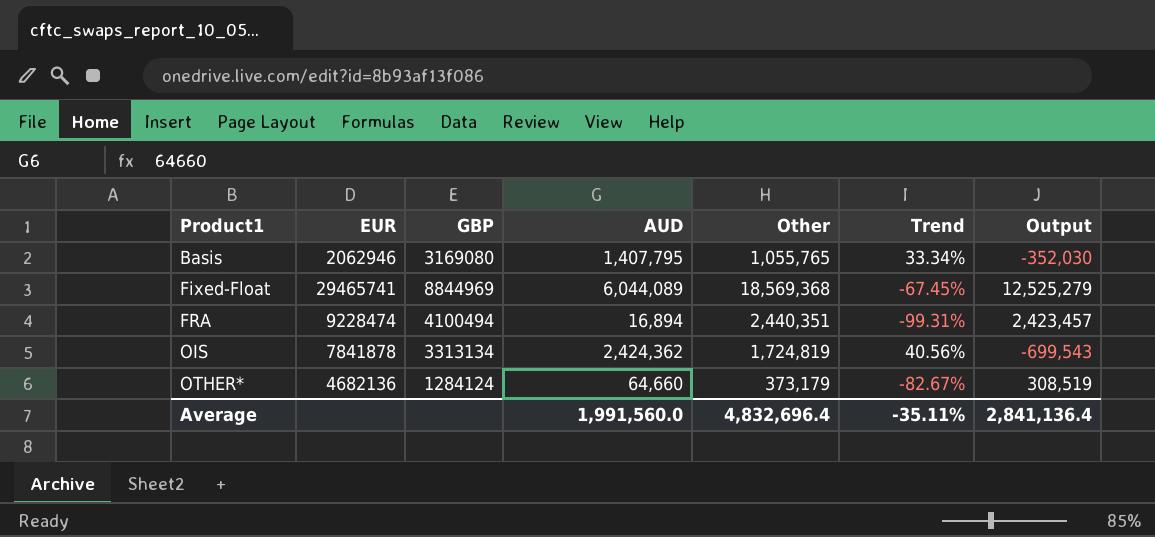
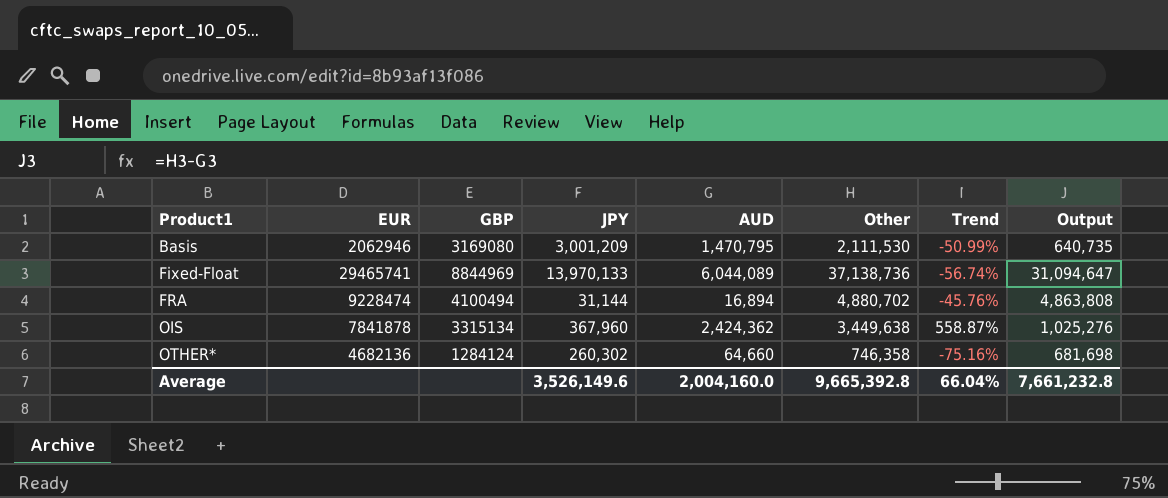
column JPY | position: none -> 4
column Trend | formula: ([AUD] - [Other]) / [Other] -> ([AUD] - [JPY]) / [JPY]
Basis | AUD: 1,407,795 -> 1,470,795
Basis | Other: 1,055,765 -> 2,111,530
Basis | Output: -352,030 -> 640,735
Fixed-Float | Other: 18,569,368 -> 37,138,736
Fixed-Float | Output: 12,525,279 -> 31,094,647
FRA | Other: 2,440,351 -> 4,880,702
FRA | Output: 2,423,457 -> 4,863,808
OIS | GBP: 3313134 -> 3315134
OIS | Other: 1,724,819 -> 3,449,638
OIS | Output: -699,543 -> 1,025,276
OTHER* | Other: 373,179 -> 746,358
OTHER* | Output: 308,519 -> 681,698
Average | AUD: 1,991,560.0 -> 2,004,160.0
Average | Other: 4,832,696.4 -> 9,665,392.8
Average | Trend: -35.11% -> 66.04%
Average | Output: 2,841,136.4 -> 7,661,232.8

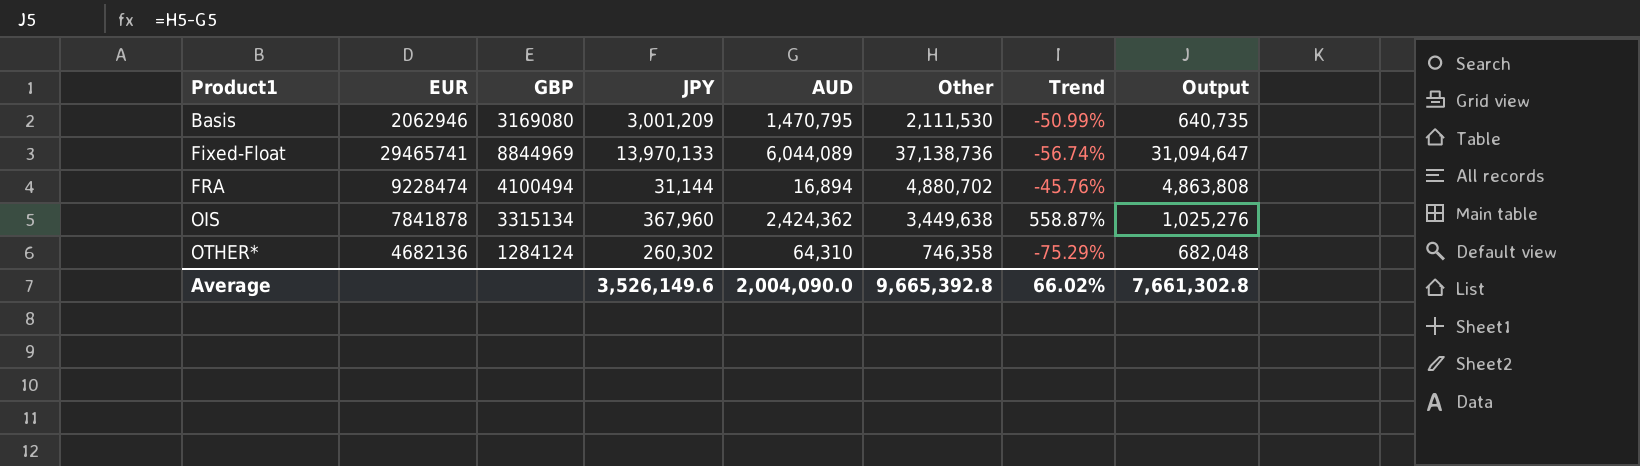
OTHER* | AUD: 64,660 -> 64,310
OTHER* | Trend: -75.16% -> -75.29%
OTHER* | Output: 681,698 -> 682,048
Average | AUD: 2,004,160.0 -> 2,004,090.0
Average | Trend: 66.04% -> 66.02%
Average | Output: 7,661,232.8 -> 7,661,302.8

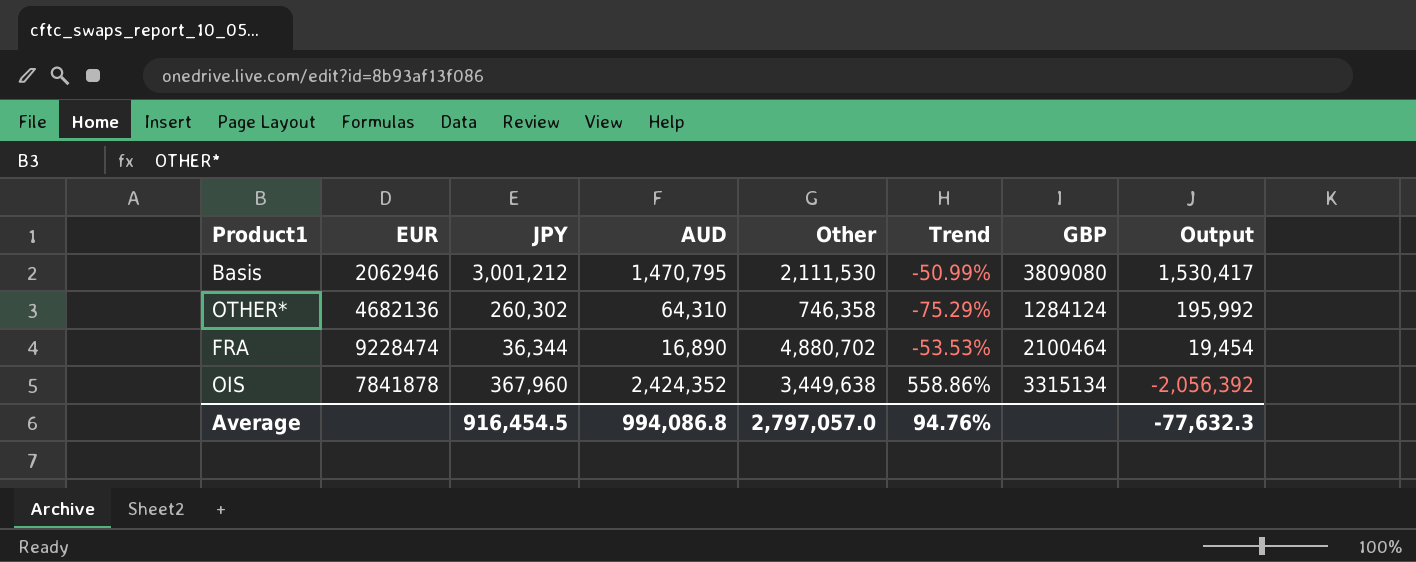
row order: Product1 ascending -> Output descending
column GBP | position: 3 -> 7
column Output | formula: [Other] - [AUD] -> [JPY] - [AUD]
row Fixed-Float: 29465741 | 8844969 | 13,970,133 | 6,044,089 | 37,138,736 | -56.74% | 31,094,647 -> none
Basis | JPY: 3,001,209 -> 3,001,212
Basis | GBP: 3169080 -> 3809080
FRA | JPY: 31,144 -> 36,344
FRA | AUD: 16,894 -> 16,890
FRA | Trend: -45.76% -> -53.53%
FRA | GBP: 4100494 -> 2100464
OIS | AUD: 2,424,362 -> 2,424,352
OIS | Trend: 558.87% -> 558.86%
Average | JPY: 3,526,149.6 -> 916,454.5
Average | AUD: 2,004,090.0 -> 994,086.8
Average | Other: 9,665,392.8 -> 2,797,057.0
Average | Trend: 66.02% -> 94.76%
Average | Output: 7,661,302.8 -> -77,632.3

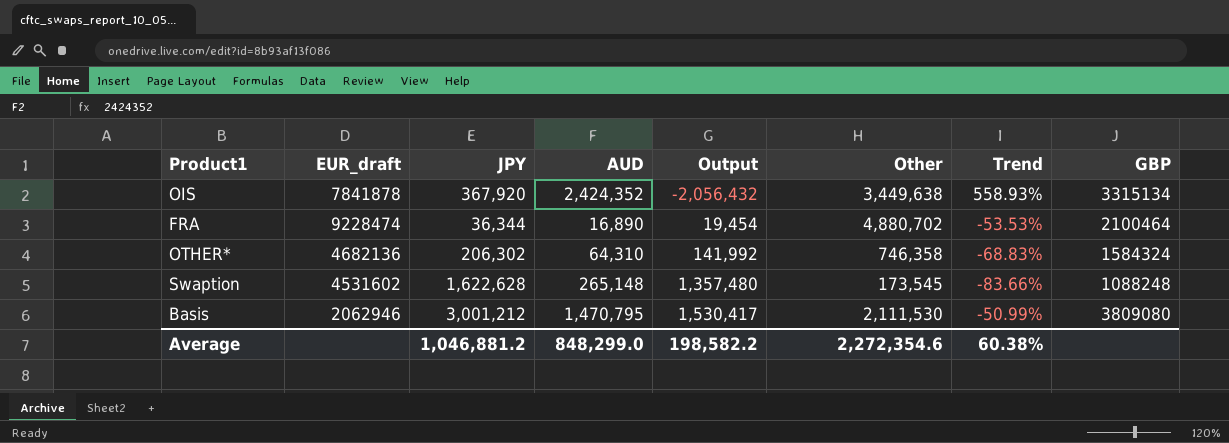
row order: Output descending -> Output ascending
column name: EUR -> EUR_draft
column Output | position: 8 -> 5
OIS | JPY: 367,960 -> 367,920
OIS | Output: -2,056,392 -> -2,056,432
OIS | Trend: 558.86% -> 558.93%
OTHER* | JPY: 260,302 -> 206,302
OTHER* | Output: 195,992 -> 141,992
OTHER* | Trend: -75.29% -> -68.83%
OTHER* | GBP: 1284124 -> 1584324
row Swaption: none -> 4531602 | 1,622,628 | 265,148 | 1,357,480 | 173,545 | -83.66% | 1088248
Average | JPY: 916,454.5 -> 1,046,881.2
Average | AUD: 994,086.8 -> 848,299.0
Average | Output: -77,632.3 -> 198,582.2
Average | Other: 2,797,057.0 -> 2,272,354.6
Average | Trend: 94.76% -> 60.38%

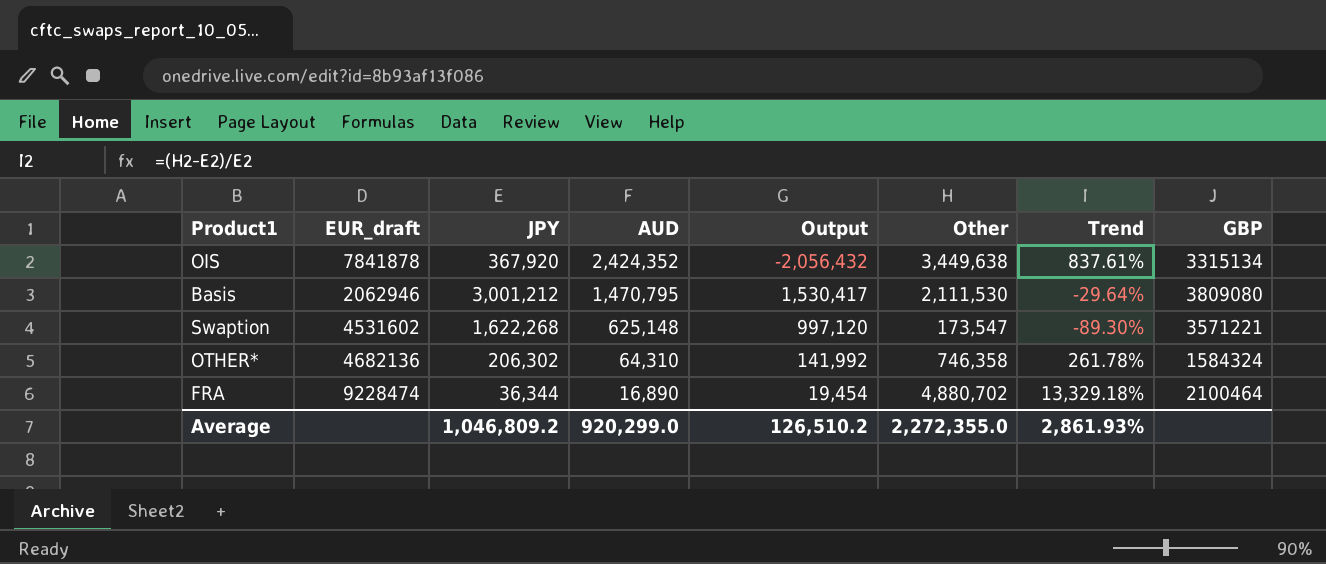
row order: Output ascending -> AUD descending
column Trend | formula: ([AUD] - [JPY]) / [JPY] -> ([Other] - [JPY]) / [JPY]
Swaption | JPY: 1,622,628 -> 1,622,268
Swaption | AUD: 265,148 -> 625,148
Swaption | Output: 1,357,480 -> 997,120
Swaption | Other: 173,545 -> 173,547
Swaption | GBP: 1088248 -> 3571221
Average | JPY: 1,046,881.2 -> 1,046,809.2
Average | AUD: 848,299.0 -> 920,299.0
Average | Output: 198,582.2 -> 126,510.2
Average | Other: 2,272,354.6 -> 2,272,355.0
Average | Trend: 60.38% -> 2,861.93%

